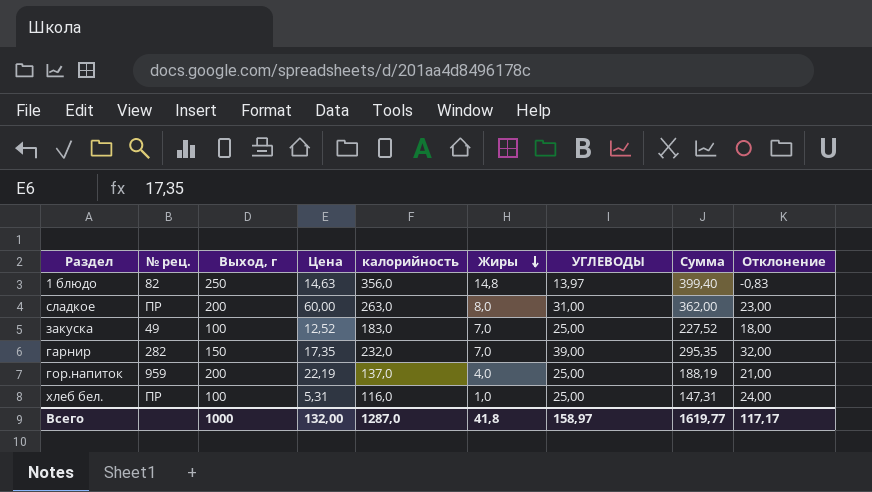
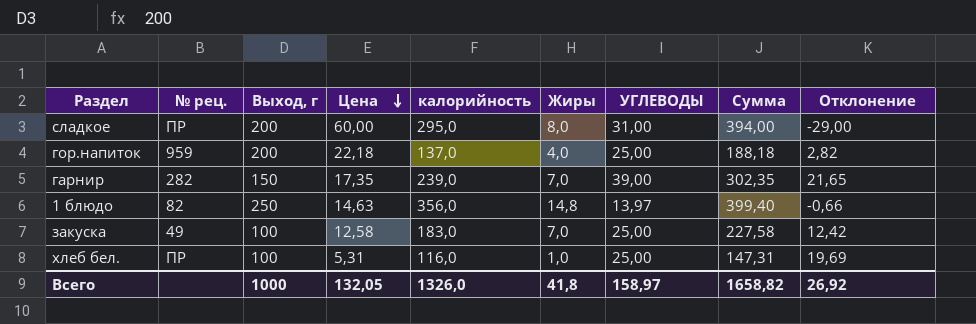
row order: Жиры descending -> Цена descending
column Отклонение | formula: [УГЛЕВОДЫ] - [Жиры] -> [УГЛЕВОДЫ] - [Цена]
сладкое | калорийность: 263,0 -> 295,0
сладкое | Сумма: 362,00 -> 394,00
гор.напиток | Цена: 22,19 -> 22,18
гор.напиток | Сумма: 188,19 -> 188,18
гарнир | калорийность: 232,0 -> 239,0
гарнир | Сумма: 295,35 -> 302,35
закуска | Цена: 12,52 -> 12,58
закуска | Сумма: 227,52 -> 227,58
Всего | Цена: 132,00 -> 132,05
Всего | калорийность: 1287,0 -> 1326,0
Всего | Сумма: 1619,77 -> 1658,82
Всего | Отклонение: 117,17 -> 26,92

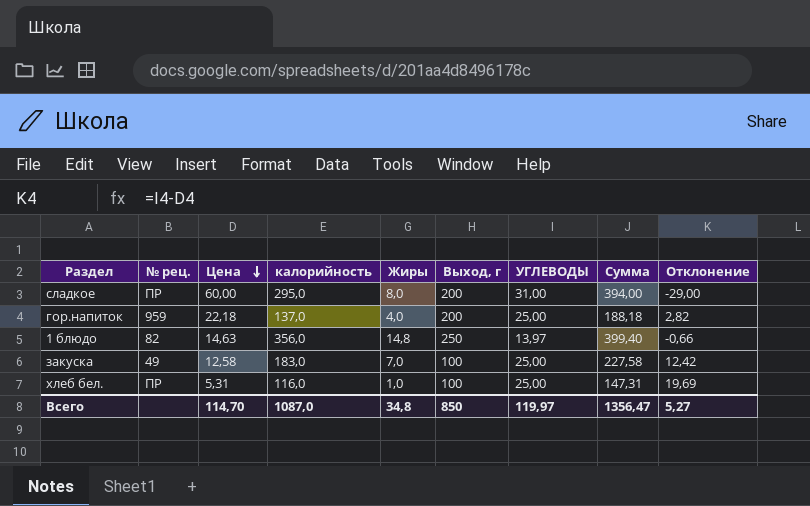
column Выход, г | position: 3 -> 6
row гарнир: 282 | 150 | 17,35 | 239,0 | 7,0 | 39,00 | 302,35 | 21,65 -> none
Всего | Цена: 132,05 -> 114,70
Всего | калорийность: 1326,0 -> 1087,0
Всего | Жиры: 41,8 -> 34,8
Всего | Выход, г: 1000 -> 850
Всего | УГЛЕВОДЫ: 158,97 -> 119,97
Всего | Сумма: 1658,82 -> 1356,47
Всего | Отклонение: 26,92 -> 5,27

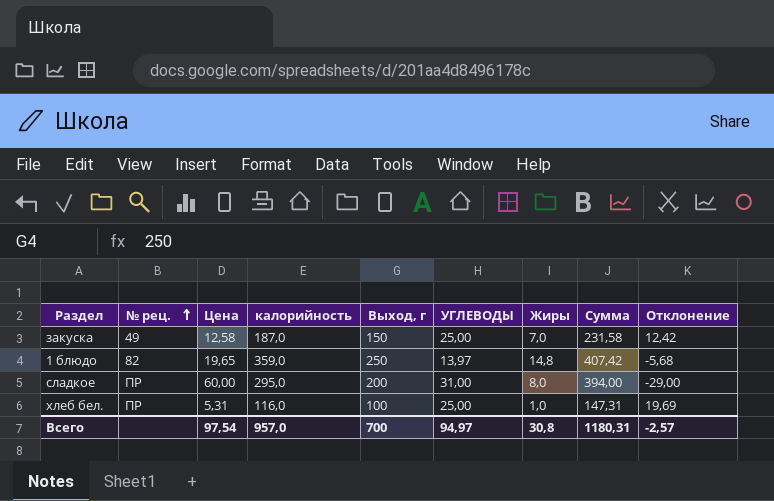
row order: Цена descending -> № рец. ascending
column Жиры | position: 5 -> 7
row гор.напиток: 959 | 22,18 | 137,0 | 4,0 | 200 | 25,00 | 188,18 | 2,82 -> none
закуска | калорийность: 183,0 -> 187,0
закуска | Выход, г: 100 -> 150
закуска | Сумма: 227,58 -> 231,58
1 блюдо | Цена: 14,63 -> 19,65
1 блюдо | калорийность: 356,0 -> 359,0
1 блюдо | Сумма: 399,40 -> 407,42
1 блюдо | Отклонение: -0,66 -> -5,68
Всего | Цена: 114,70 -> 97,54
Всего | калорийность: 1087,0 -> 957,0
Всего | Выход, г: 850 -> 700
Всего | УГЛЕВОДЫ: 119,97 -> 94,97
Всего | Жиры: 34,8 -> 30,8
Всего | Сумма: 1356,47 -> 1180,31
Всего | Отклонение: 5,27 -> -2,57

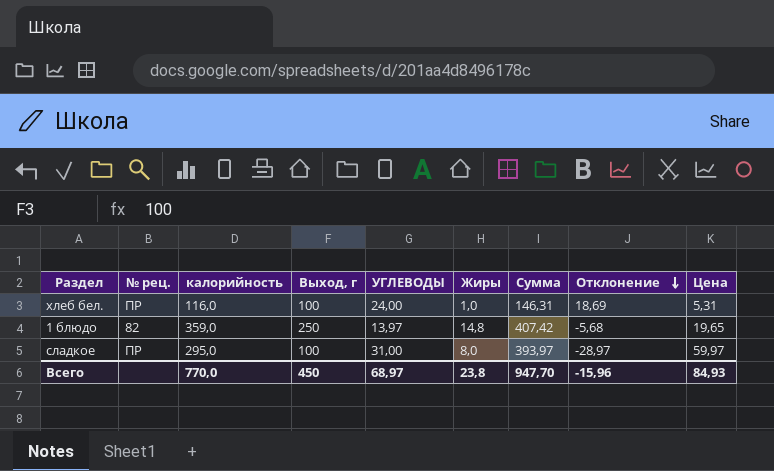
row order: № рец. ascending -> Отклонение descending
column Цена | position: 3 -> 9
row закуска: 49 | 12,58 | 187,0 | 150 | 25,00 | 7,0 | 231,58 | 12,42 -> none
хлеб бел. | УГЛЕВОДЫ: 25,00 -> 24,00
хлеб бел. | Сумма: 147,31 -> 146,31
хлеб бел. | Отклонение: 19,69 -> 18,69
сладкое | Выход, г: 200 -> 100
сладкое | Сумма: 394,00 -> 393,97
сладкое | Отклонение: -29,00 -> -28,97
сладкое | Цена: 60,00 -> 59,97
Всего | калорийность: 957,0 -> 770,0
Всего | Выход, г: 700 -> 450
Всего | УГЛЕВОДЫ: 94,97 -> 68,97
Всего | Жиры: 30,8 -> 23,8
Всего | Сумма: 1180,31 -> 947,70
Всего | Отклонение: -2,57 -> -15,96
Всего | Цена: 97,54 -> 84,93

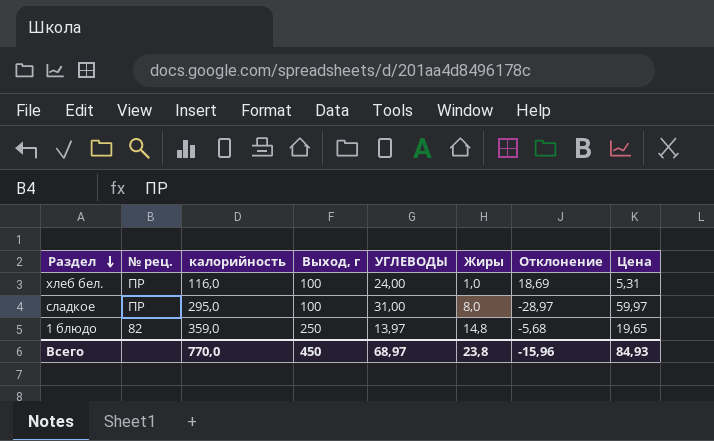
row order: Отклонение descending -> Раздел descending
column Сумма | formula: [калорийность] + [УГЛЕВОДЫ] + [Жиры] + [Цена] -> none

